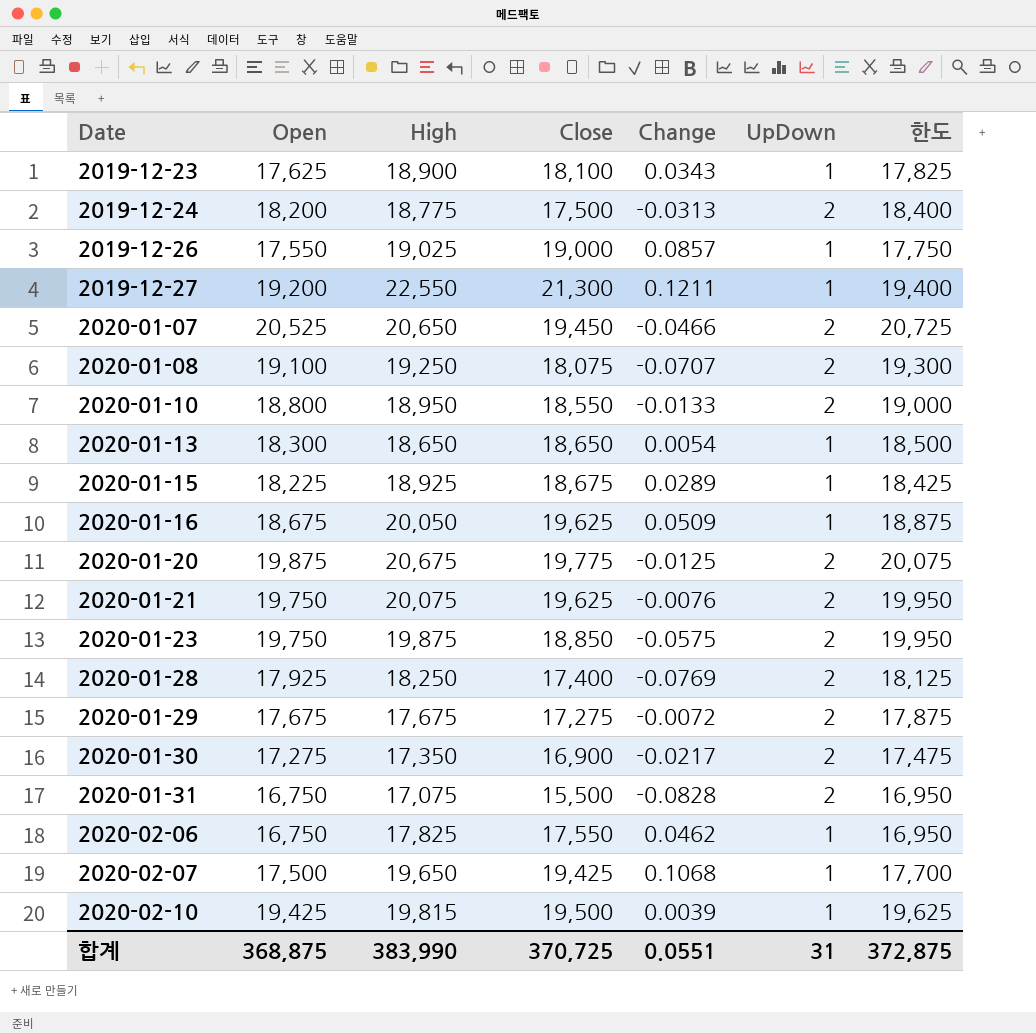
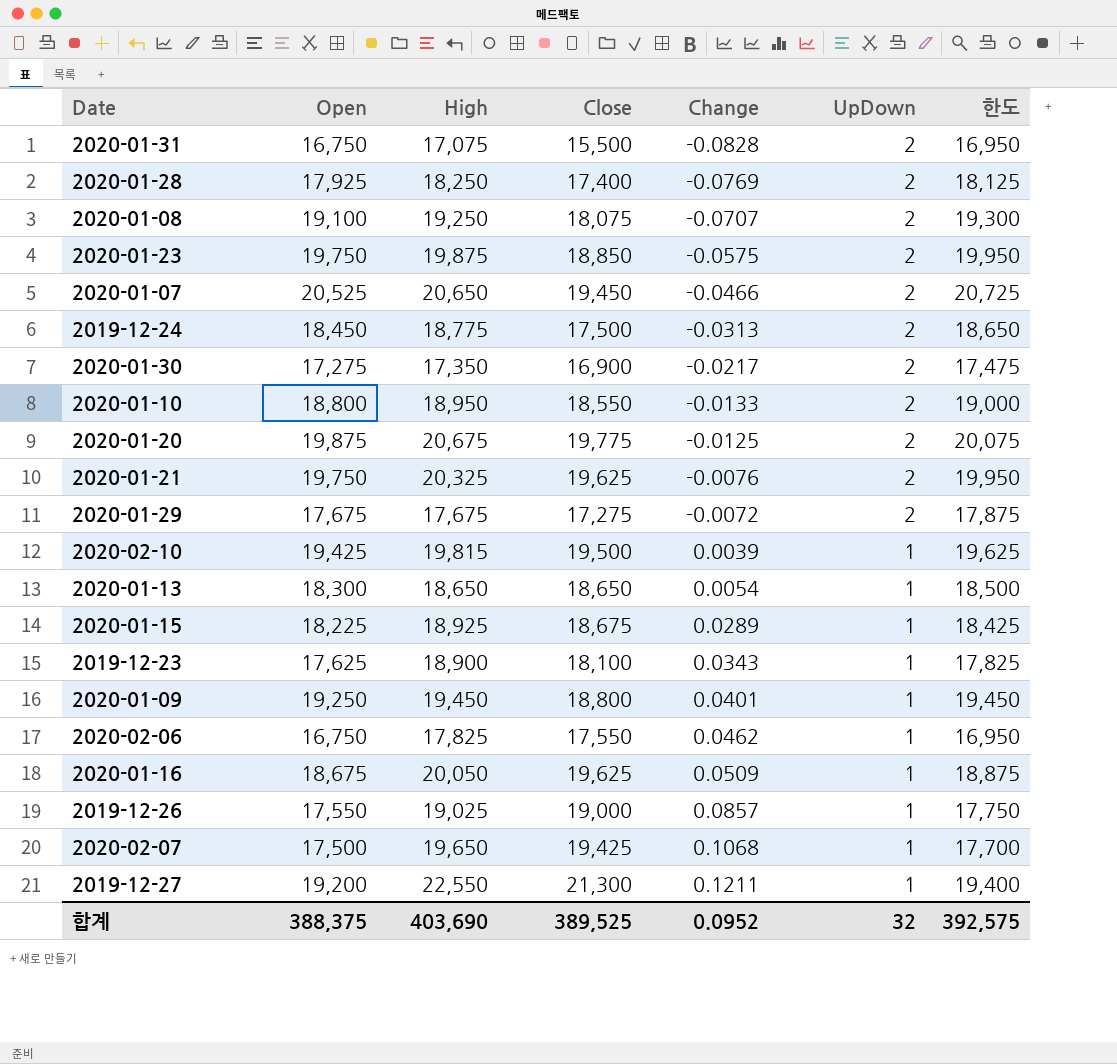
row order: Date ascending -> Change ascending
2019-12-24 | Open: 18,200 -> 18,450
2019-12-24 | 한도: 18,400 -> 18,650
2020-01-21 | High: 20,075 -> 20,325
row 2020-01-09: none -> 19,250 | 19,450 | 18,800 | 0.0401 | 1 | 19,450
합계 | Open: 368,875 -> 388,375
합계 | High: 383,990 -> 403,690
합계 | Close: 370,725 -> 389,525
합계 | Change: 0.0551 -> 0.0952
합계 | UpDown: 31 -> 32
합계 | 한도: 372,875 -> 392,575

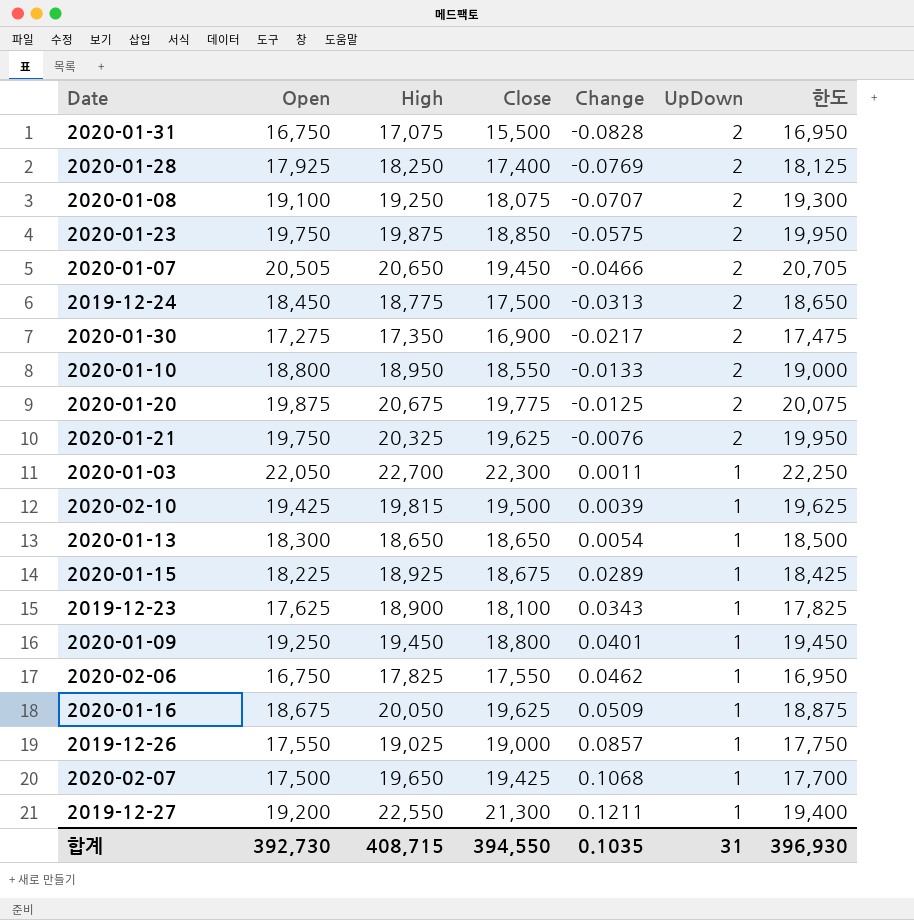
row 2020-01-29: 17,675 | 17,675 | 17,275 | -0.0072 | 2 | 17,875 -> none
2020-01-07 | Open: 20,525 -> 20,505
2020-01-07 | 한도: 20,725 -> 20,705
row 2020-01-03: none -> 22,050 | 22,700 | 22,300 | 0.0011 | 1 | 22,250
합계 | Open: 388,375 -> 392,730
합계 | High: 403,690 -> 408,715
합계 | Close: 389,525 -> 394,550
합계 | Change: 0.0952 -> 0.1035
합계 | UpDown: 32 -> 31
합계 | 한도: 392,575 -> 396,930

